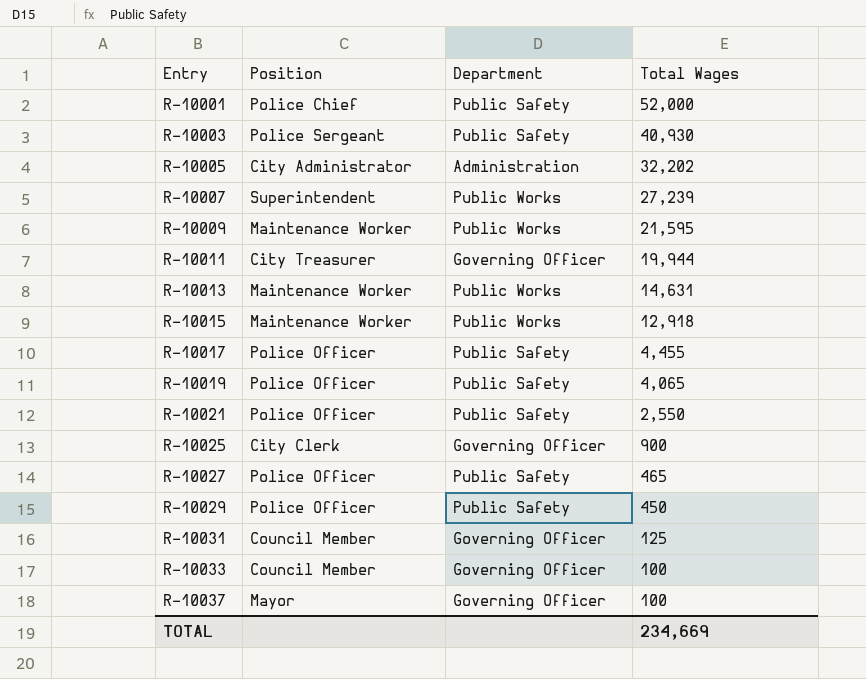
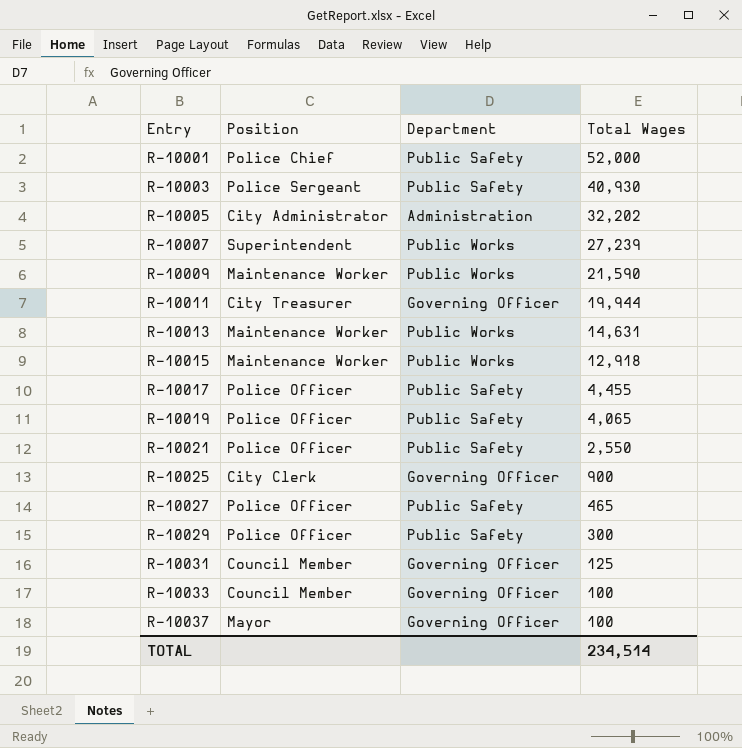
R-10009 | Total Wages: 21,595 -> 21,590
R-10029 | Total Wages: 450 -> 300
TOTAL | Total Wages: 234,669 -> 234,514

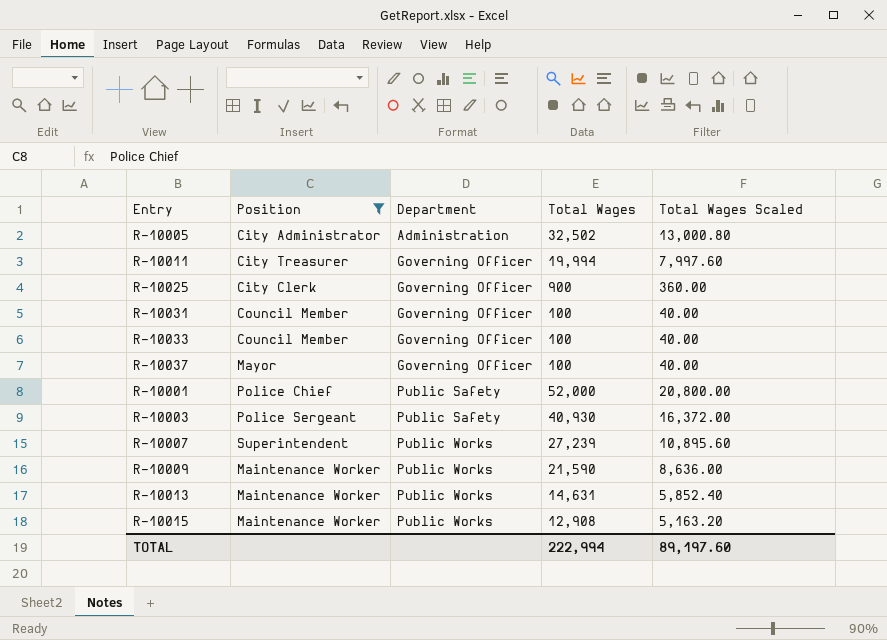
filter: none -> Position != Police Officer
row order: Entry ascending -> Department ascending
column Total Wages Scaled | formula: none -> [Total Wages] * 0.4
R-10005 | Total Wages: 32,202 -> 32,502
R-10011 | Total Wages: 19,944 -> 19,994
R-10031 | Total Wages: 125 -> 100
R-10015 | Total Wages: 12,918 -> 12,908
TOTAL | Total Wages: 234,514 -> 222,994

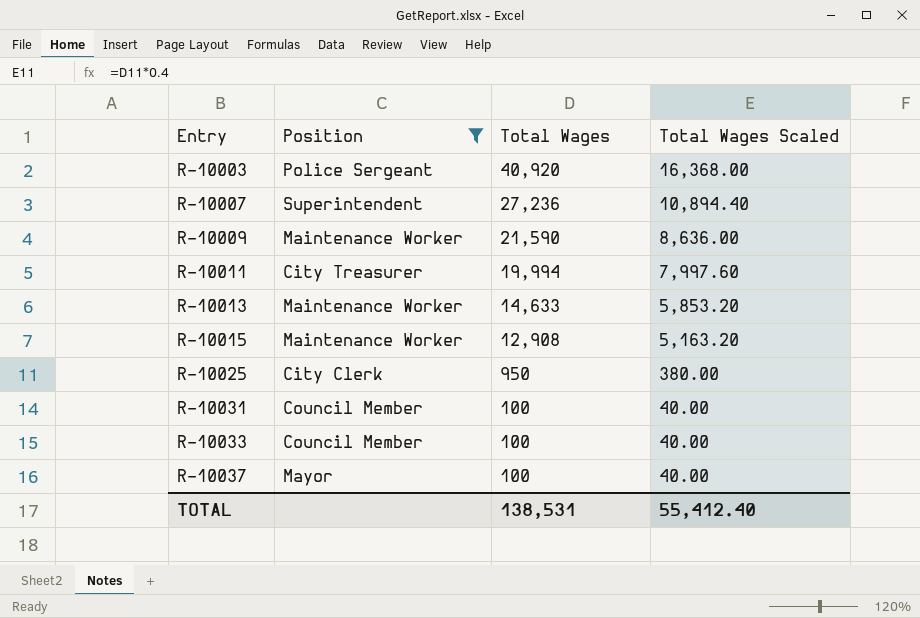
row order: Department ascending -> Entry ascending
column Department | position: 3 -> none
row R-10005: City Administrator | Administration | 32,502 | 13,000.80 -> none
row R-10001: Police Chief | Public Safety | 52,000 | 20,800.00 -> none
R-10003 | Total Wages: 40,930 -> 40,920
R-10003 | Total Wages Scaled: 16,372.00 -> 16,368.00
R-10007 | Total Wages: 27,239 -> 27,236
R-10007 | Total Wages Scaled: 10,895.60 -> 10,894.40
R-10013 | Total Wages: 14,631 -> 14,633
R-10013 | Total Wages Scaled: 5,852.40 -> 5,853.20
R-10025 | Total Wages: 900 -> 950
R-10025 | Total Wages Scaled: 360.00 -> 380.00
TOTAL | Total Wages: 222,994 -> 138,531
TOTAL | Total Wages Scaled: 89,197.60 -> 55,412.40

